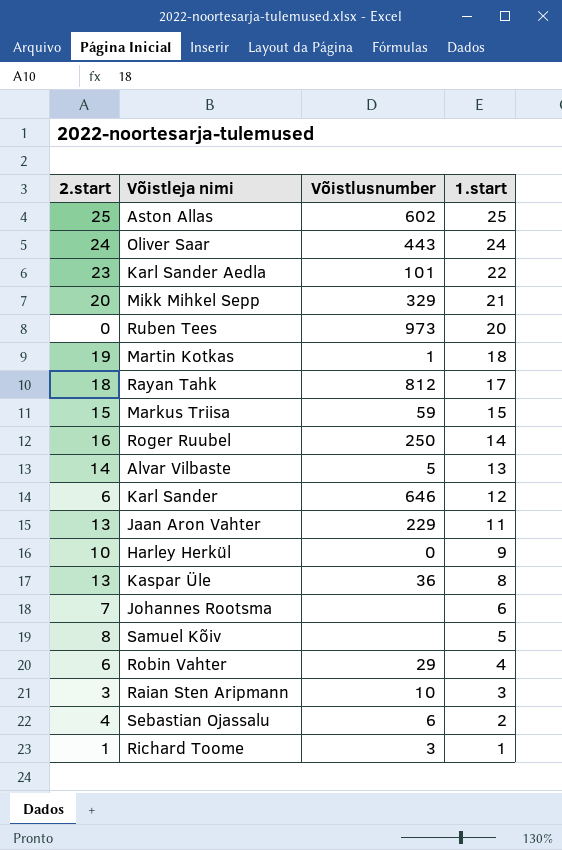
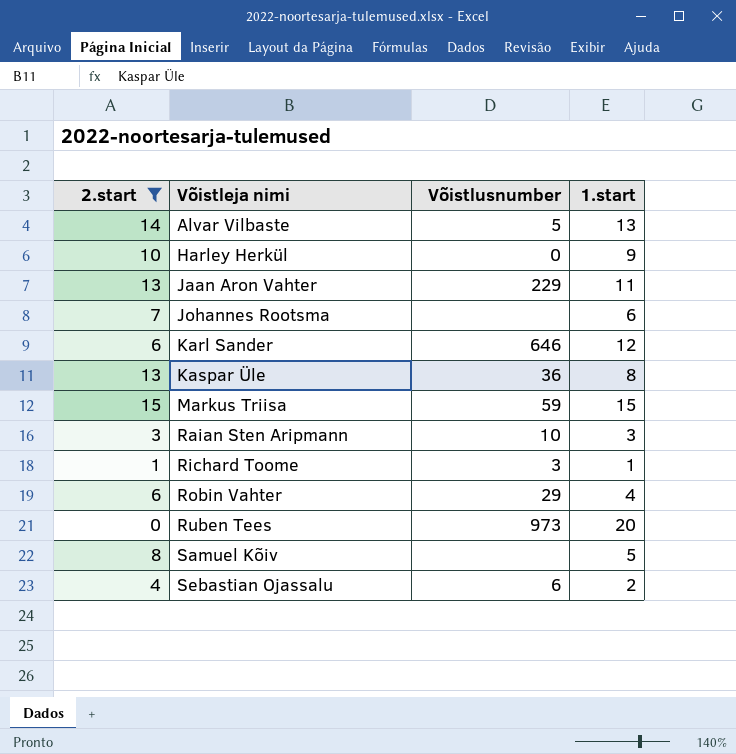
filter: none -> 2.start <= 15
row order: 1.start descending -> Võistleja nimi ascending

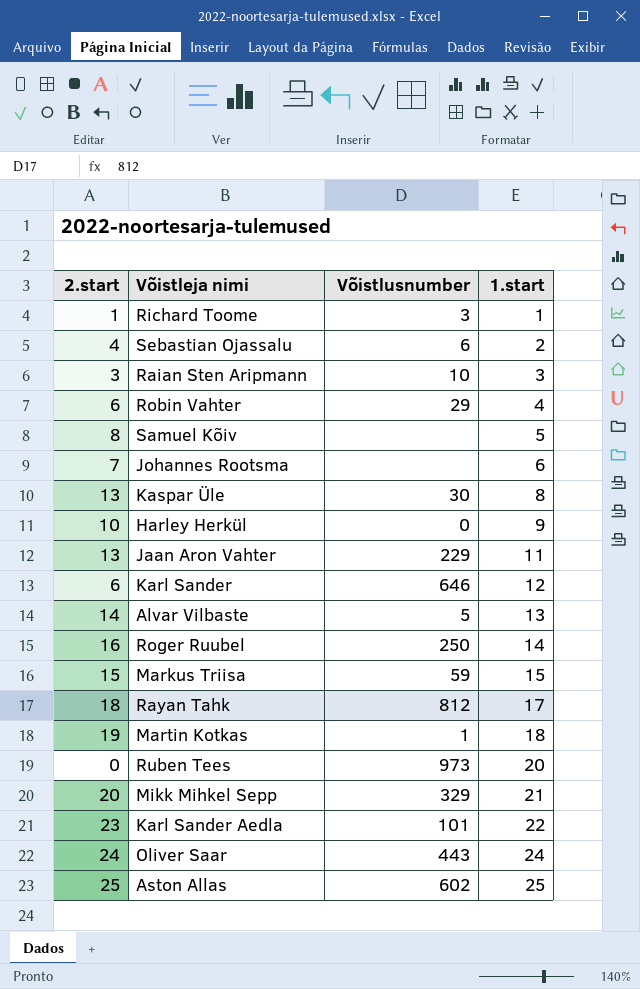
filter: 2.start <= 15 -> none
row order: Võistleja nimi ascending -> 1.start ascending
Kaspar Üle | Võistlusnumber: 36 -> 30

